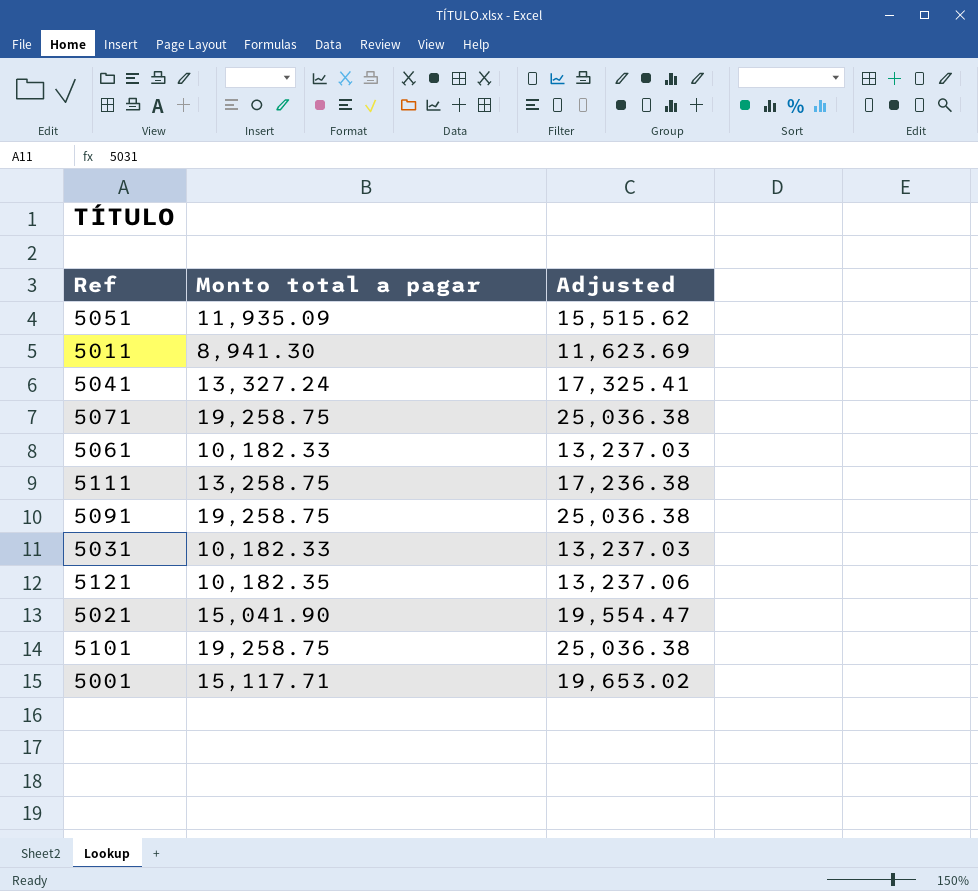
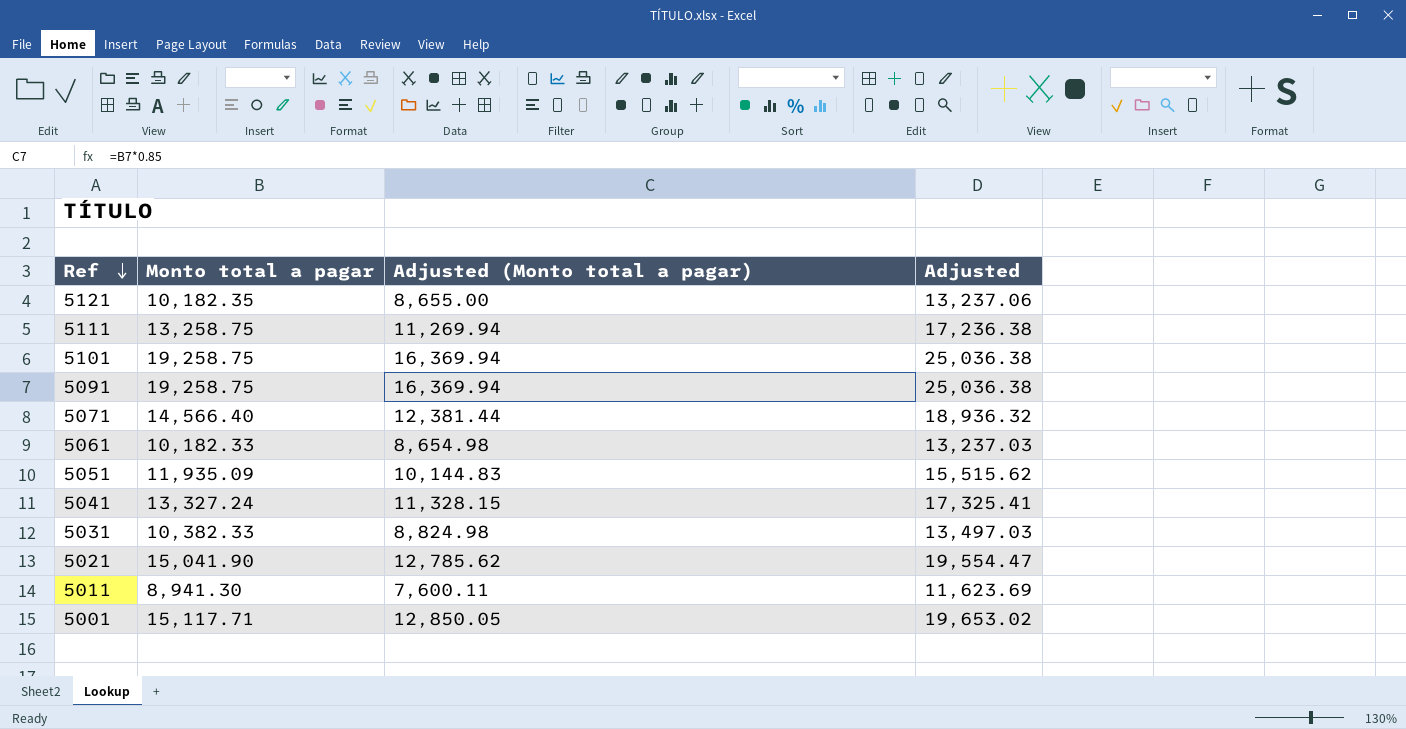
row order: none -> Ref descending
column Adjusted (Monto total a pagar) | formula: none -> [Monto total a pagar] * 0.85
5071 | Monto total a pagar: 19,258.75 -> 14,566.40
5071 | Adjusted: 25,036.38 -> 18,936.32
5031 | Monto total a pagar: 10,182.33 -> 10,382.33
5031 | Adjusted: 13,237.03 -> 13,497.03

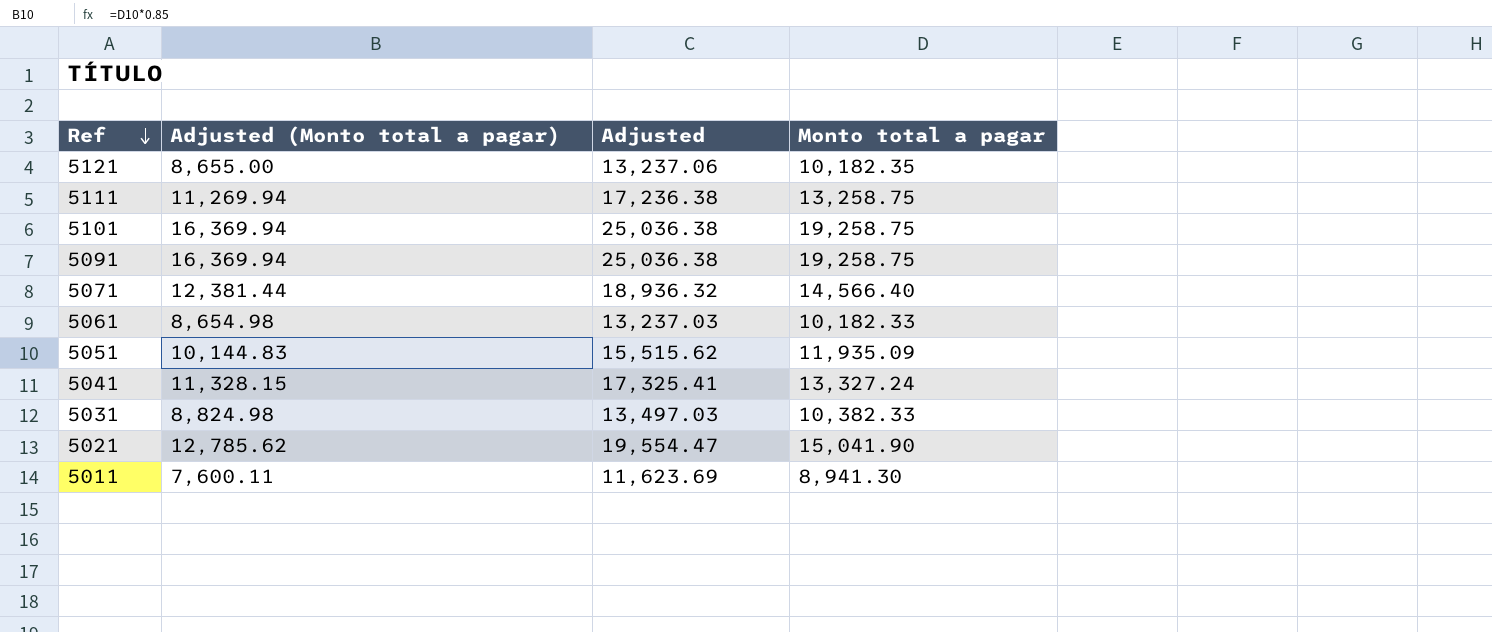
column Monto total a pagar | position: 2 -> 4
row 5001: 15,117.71 | 12,850.05 | 19,653.02 -> none

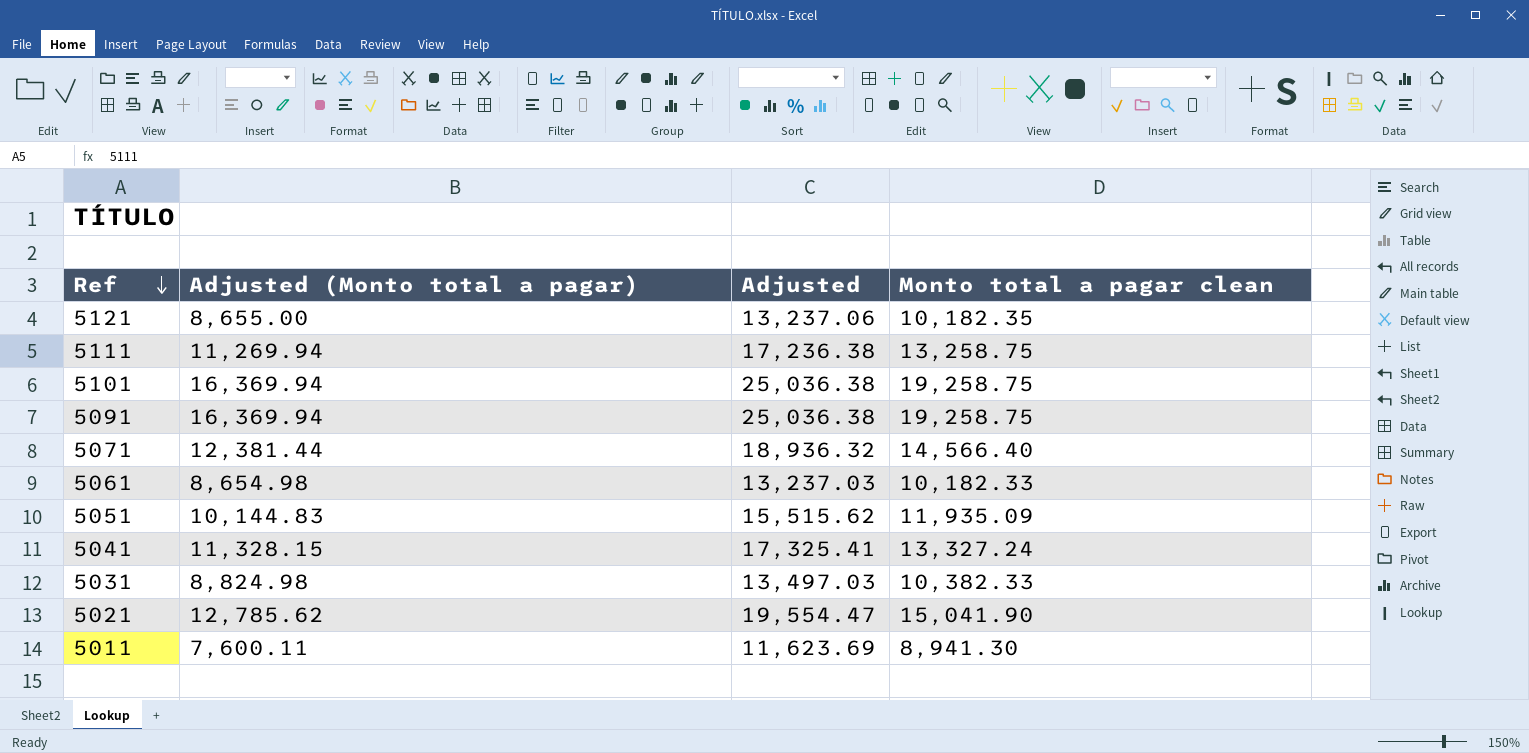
column name: Monto total a pagar -> Monto total a pagar clean

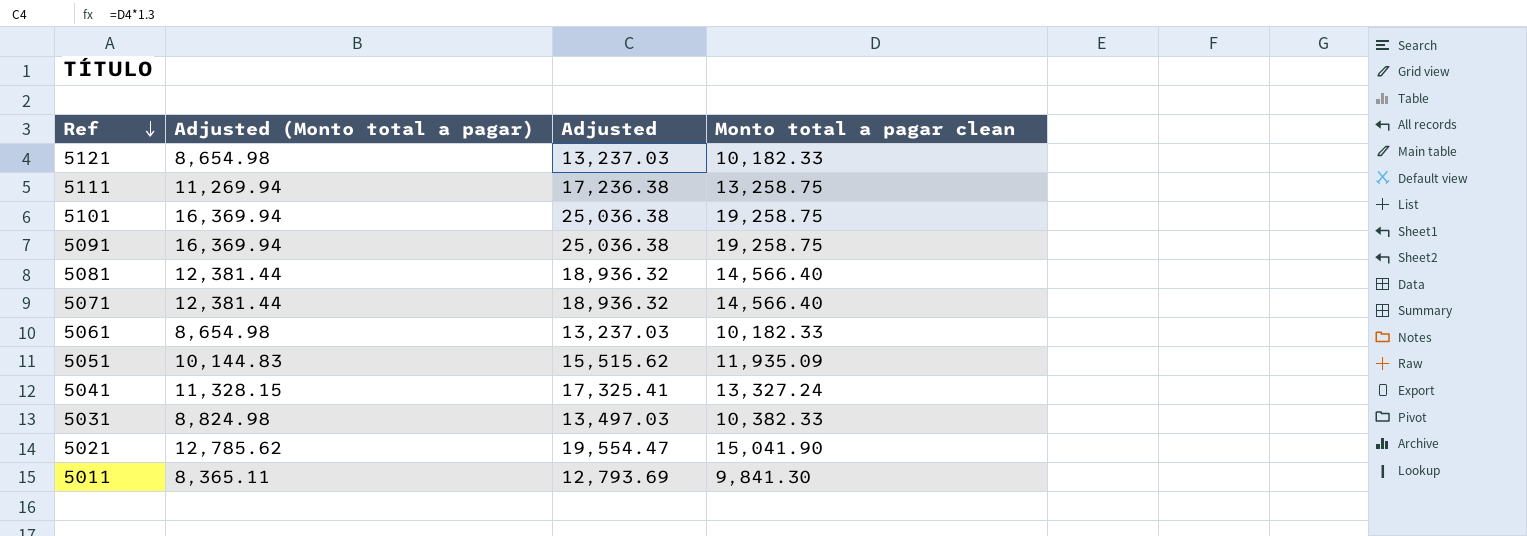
5121 | Adjusted (Monto total a pagar): 8,655.00 -> 8,654.98
5121 | Adjusted: 13,237.06 -> 13,237.03
5121 | Monto total a pagar clean: 10,182.35 -> 10,182.33
row 5081: none -> 12,381.44 | 18,936.32 | 14,566.40
5011 | Adjusted (Monto total a pagar): 7,600.11 -> 8,365.11
5011 | Adjusted: 11,623.69 -> 12,793.69
5011 | Monto total a pagar clean: 8,941.30 -> 9,841.30

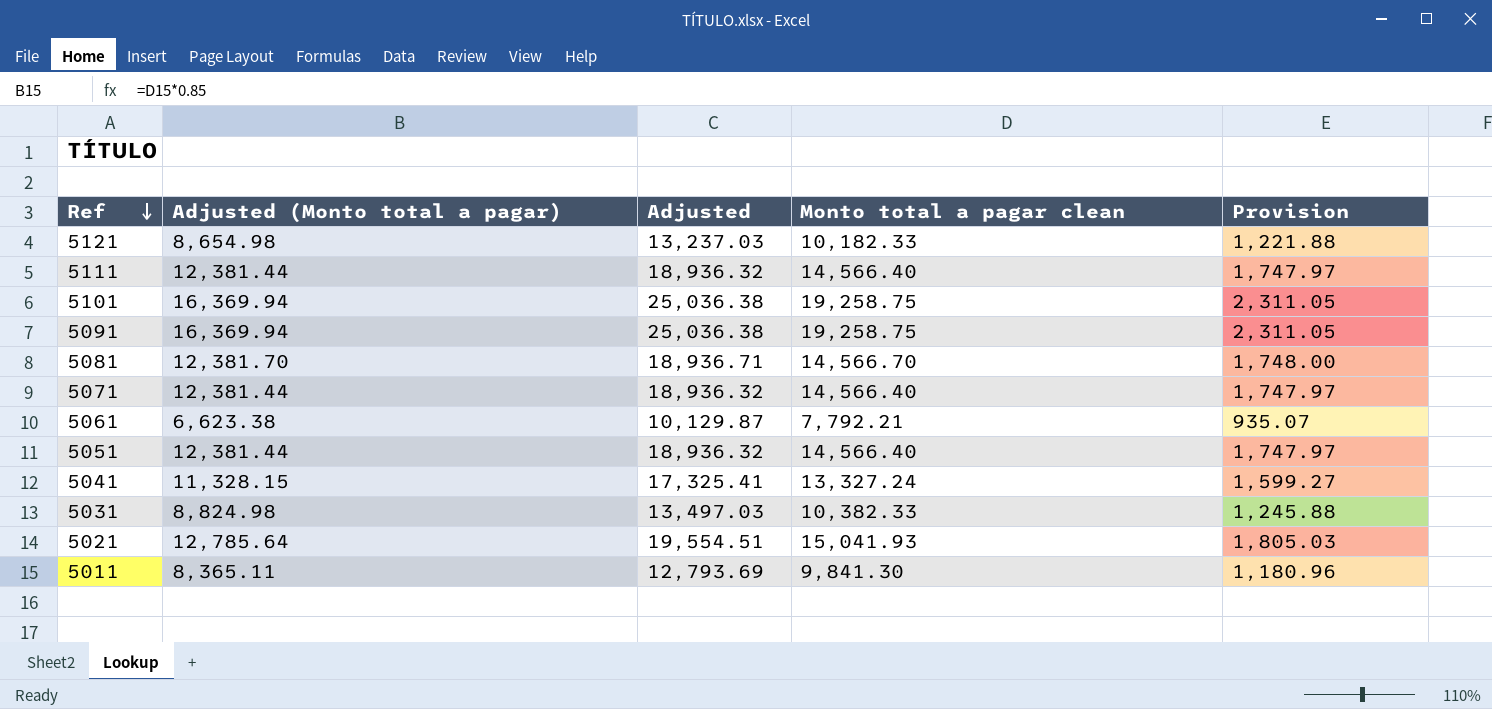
column Provision | formula: none -> [Monto total a pagar clean] * 0.12
5111 | Adjusted (Monto total a pagar): 11,269.94 -> 12,381.44
5111 | Adjusted: 17,236.38 -> 18,936.32
5111 | Monto total a pagar clean: 13,258.75 -> 14,566.40
5081 | Adjusted (Monto total a pagar): 12,381.44 -> 12,381.70
5081 | Adjusted: 18,936.32 -> 18,936.71
5081 | Monto total a pagar clean: 14,566.40 -> 14,566.70
5061 | Adjusted (Monto total a pagar): 8,654.98 -> 6,623.38
5061 | Adjusted: 13,237.03 -> 10,129.87
5061 | Monto total a pagar clean: 10,182.33 -> 7,792.21
5051 | Adjusted (Monto total a pagar): 10,144.83 -> 12,381.44
5051 | Adjusted: 15,515.62 -> 18,936.32
5051 | Monto total a pagar clean: 11,935.09 -> 14,566.40
5021 | Adjusted (Monto total a pagar): 12,785.62 -> 12,785.64
5021 | Adjusted: 19,554.47 -> 19,554.51
5021 | Monto total a pagar clean: 15,041.90 -> 15,041.93

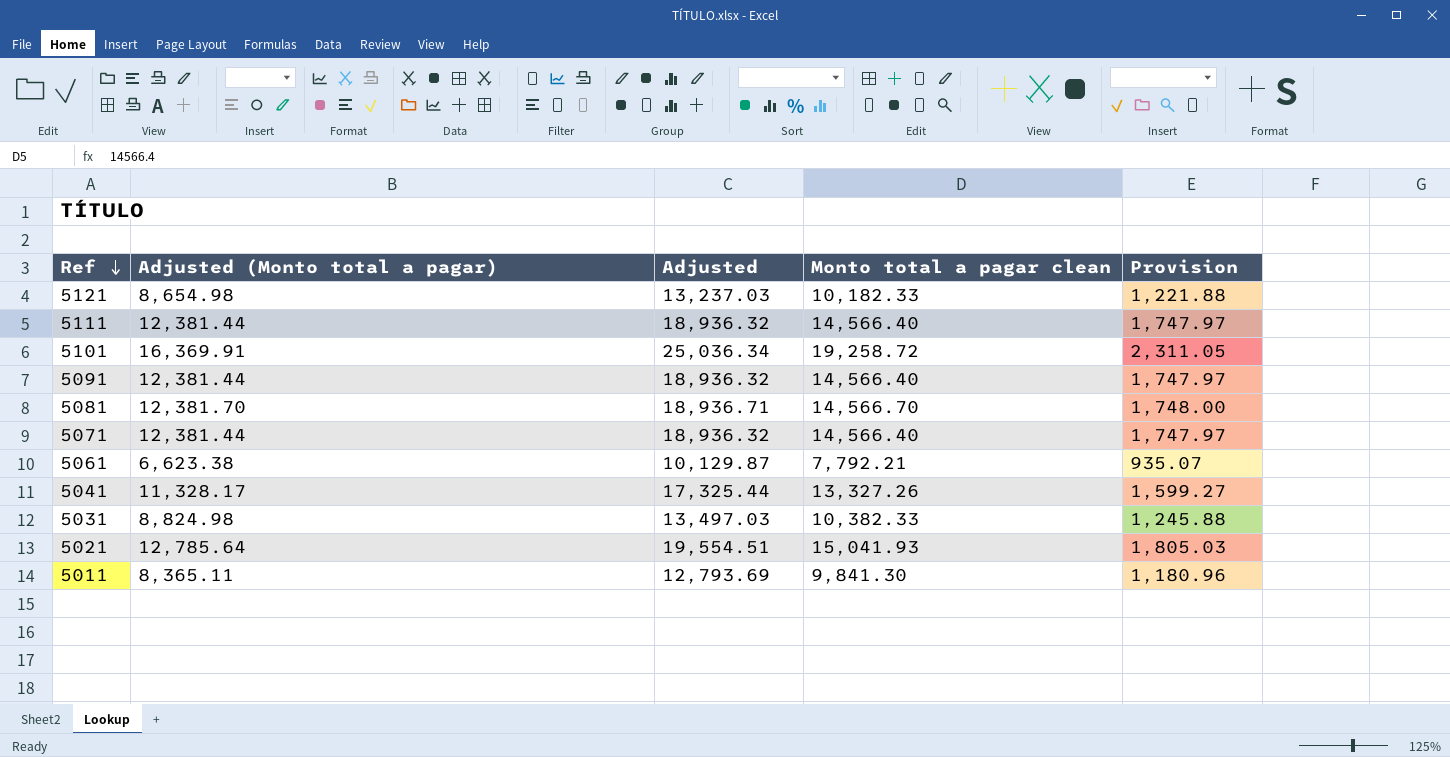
row 5051: 12,381.44 | 18,936.32 | 14,566.40 | 1,747.97 -> none
5101 | Adjusted (Monto total a pagar): 16,369.94 -> 16,369.91
5101 | Adjusted: 25,036.38 -> 25,036.34
5101 | Monto total a pagar clean: 19,258.75 -> 19,258.72
5091 | Adjusted (Monto total a pagar): 16,369.94 -> 12,381.44
5091 | Adjusted: 25,036.38 -> 18,936.32
5091 | Monto total a pagar clean: 19,258.75 -> 14,566.40
5091 | Provision: 2,311.05 -> 1,747.97
5041 | Adjusted (Monto total a pagar): 11,328.15 -> 11,328.17
5041 | Adjusted: 17,325.41 -> 17,325.44
5041 | Monto total a pagar clean: 13,327.24 -> 13,327.26

